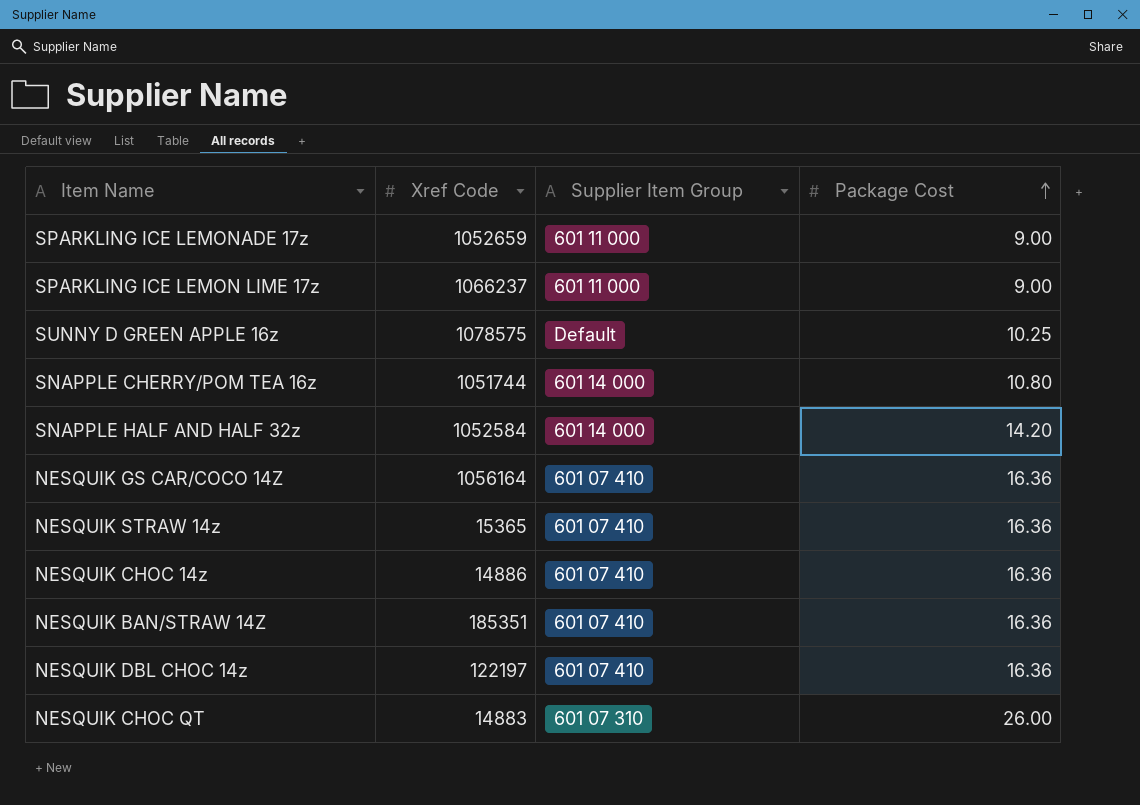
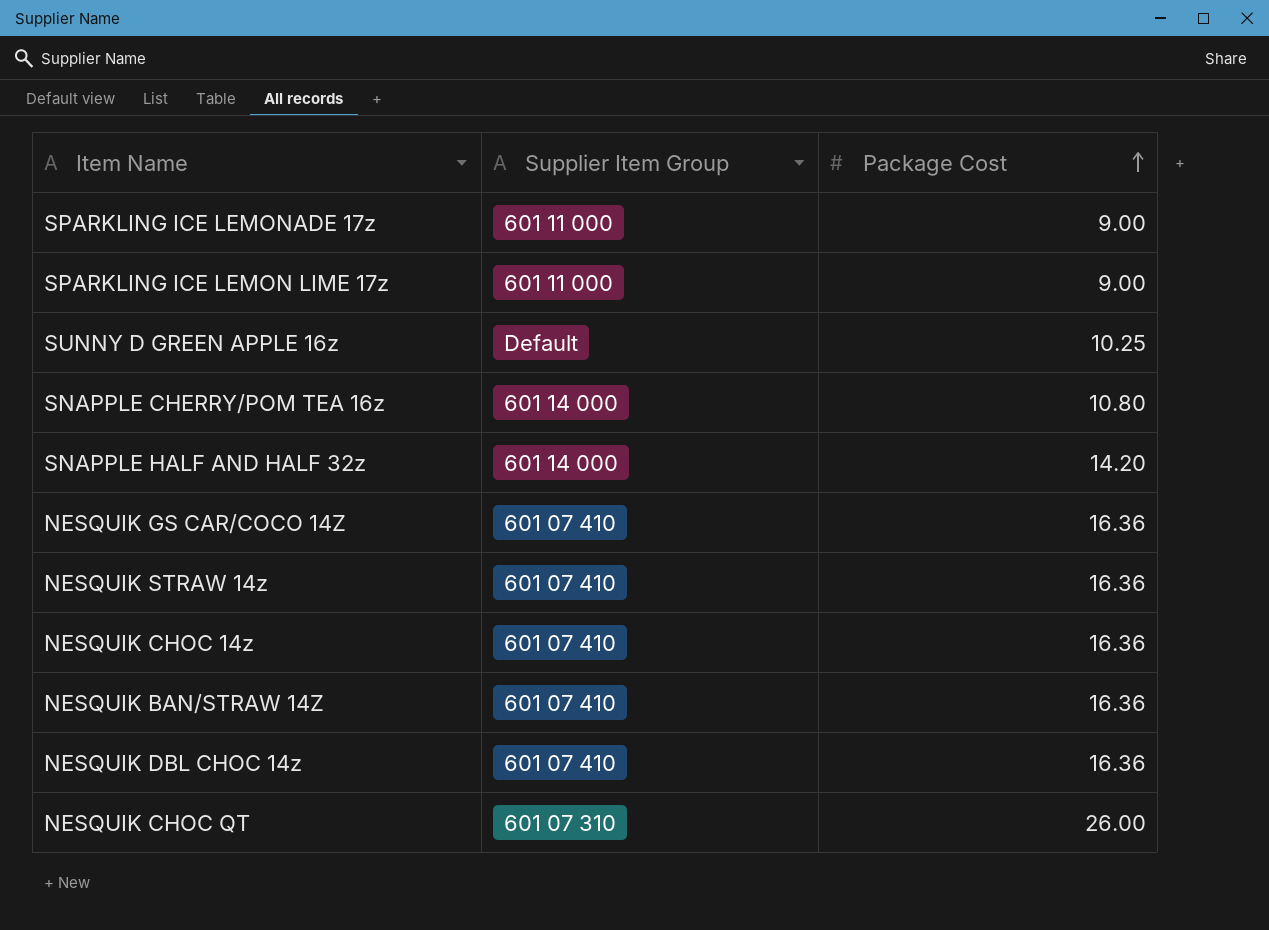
column Xref Code | position: 2 -> none

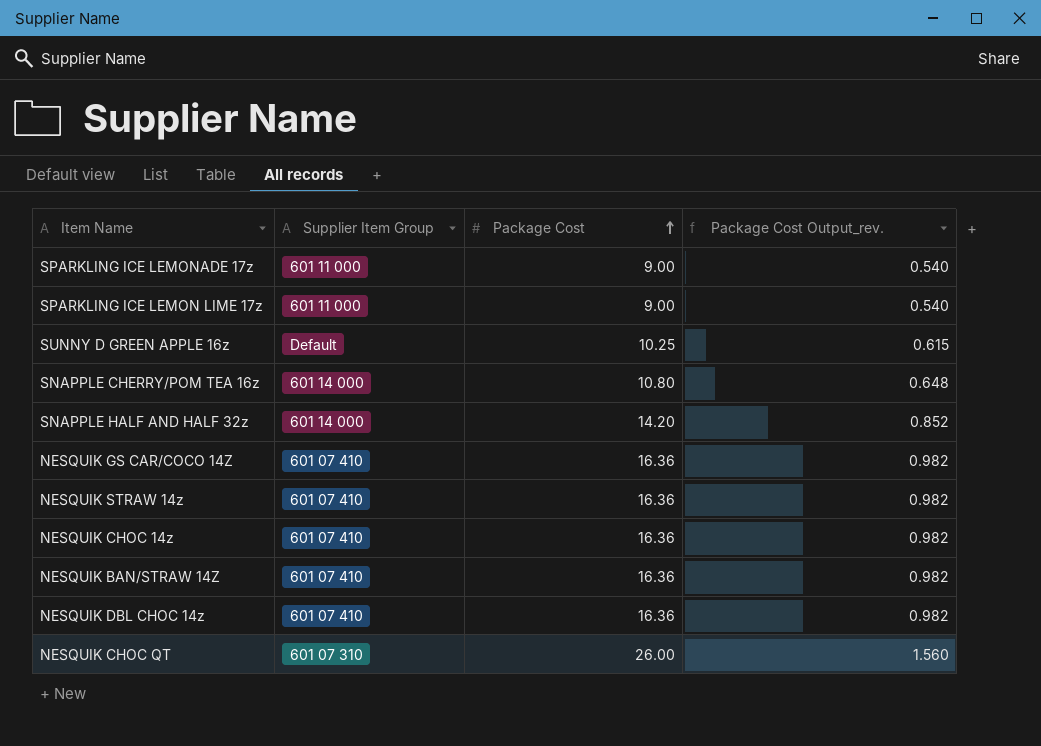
column Package Cost Output_rev. | formula: none -> [Package Cost] * 0.06

